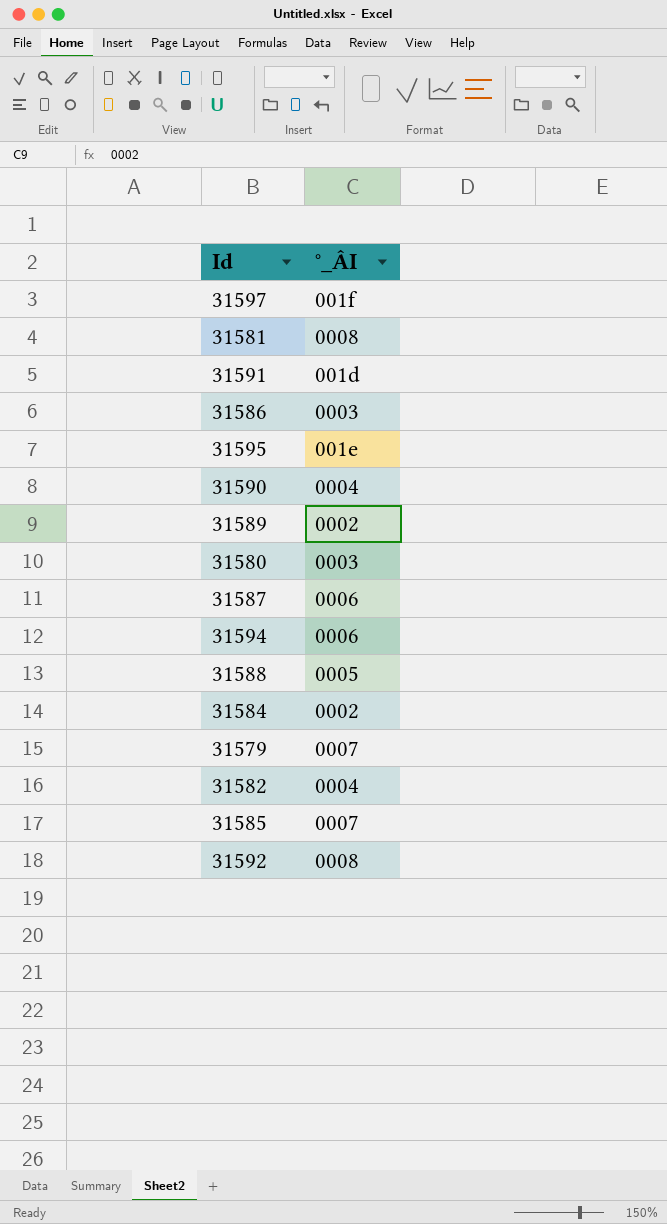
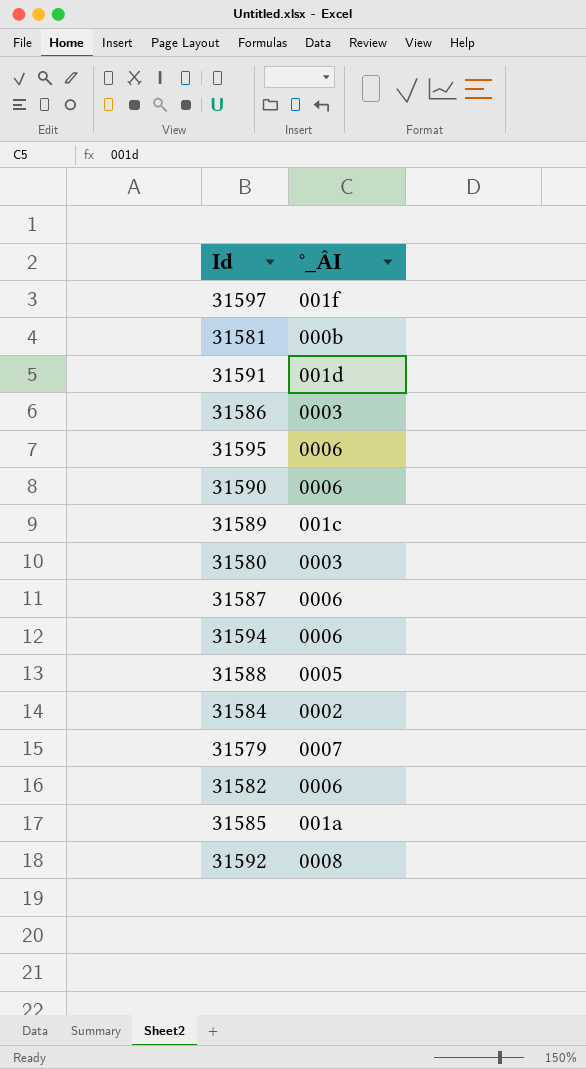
31581 | °_ÂI: 0008 -> 000b
31595 | °_ÂI: 001e -> 0006
31590 | °_ÂI: 0004 -> 0006
31589 | °_ÂI: 0002 -> 001c
31582 | °_ÂI: 0004 -> 0006
31585 | °_ÂI: 0007 -> 001a

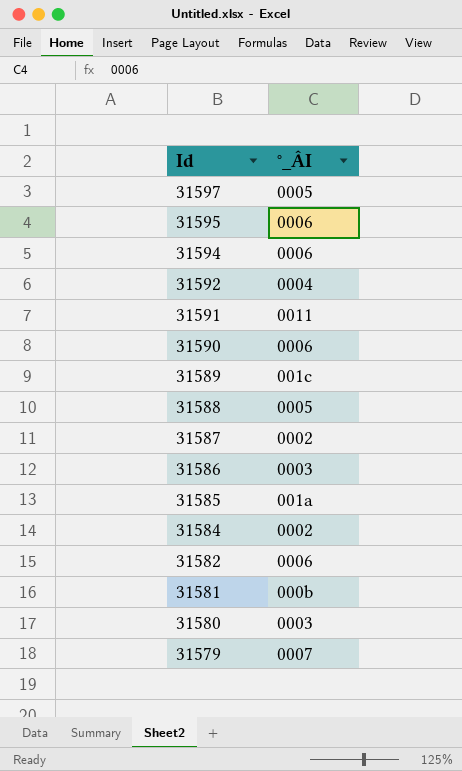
row order: none -> Id descending
31597 | °_ÂI: 001f -> 0005
31592 | °_ÂI: 0008 -> 0004
31591 | °_ÂI: 001d -> 0011
31587 | °_ÂI: 0006 -> 0002

